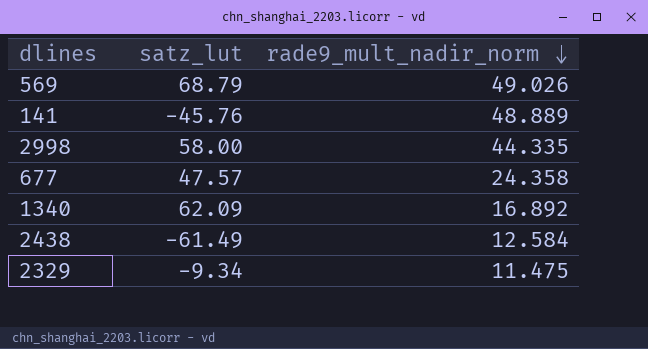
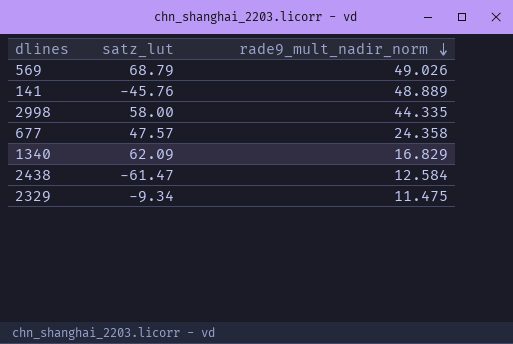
1340 | rade9_mult_nadir_norm: 16.892 -> 16.829
2438 | satz_lut: -61.49 -> -61.47

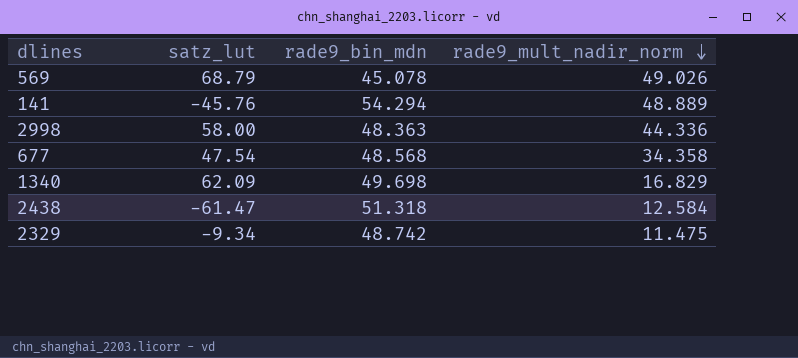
column rade9_bin_mdn | position: none -> 3
2998 | rade9_mult_nadir_norm: 44.335 -> 44.336
677 | satz_lut: 47.57 -> 47.54
677 | rade9_mult_nadir_norm: 24.358 -> 34.358

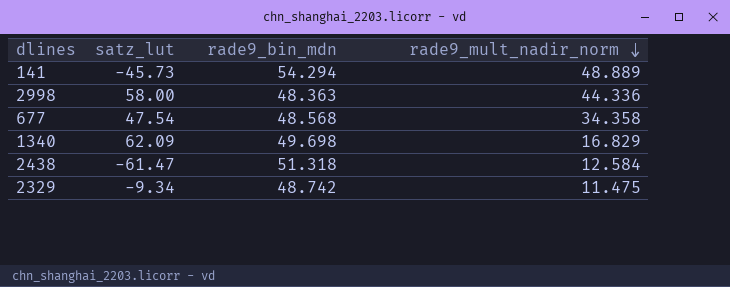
row 569: 68.79 | 45.078 | 49.026 -> none
141 | satz_lut: -45.76 -> -45.73

